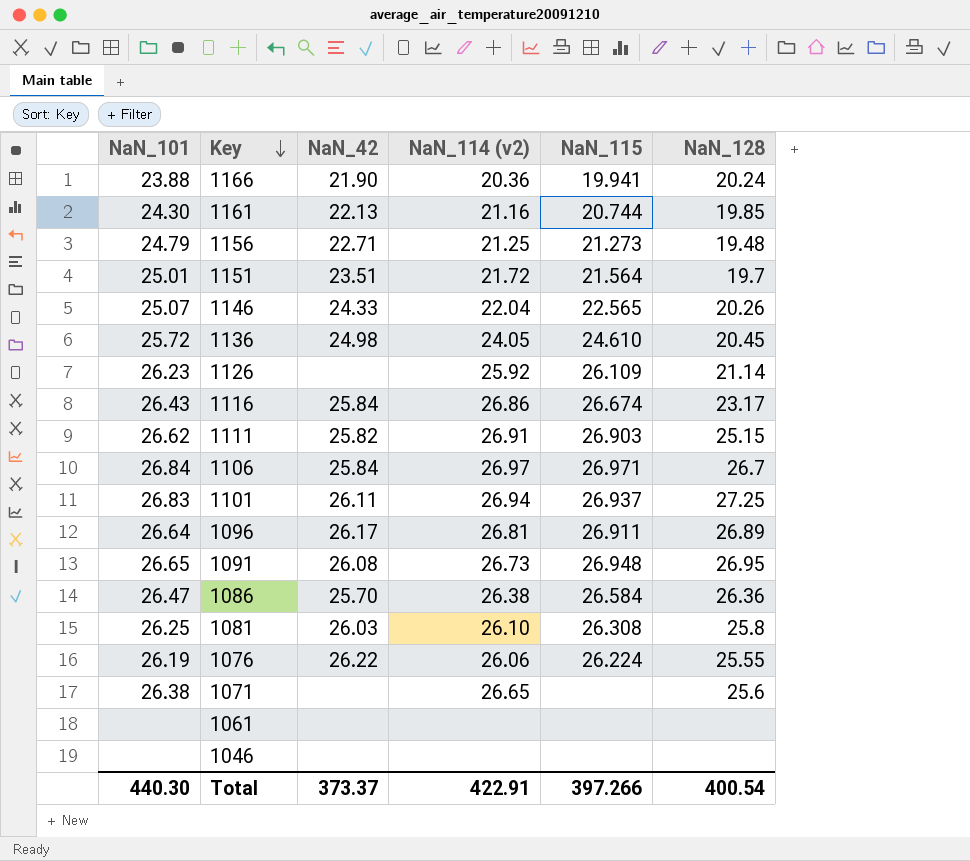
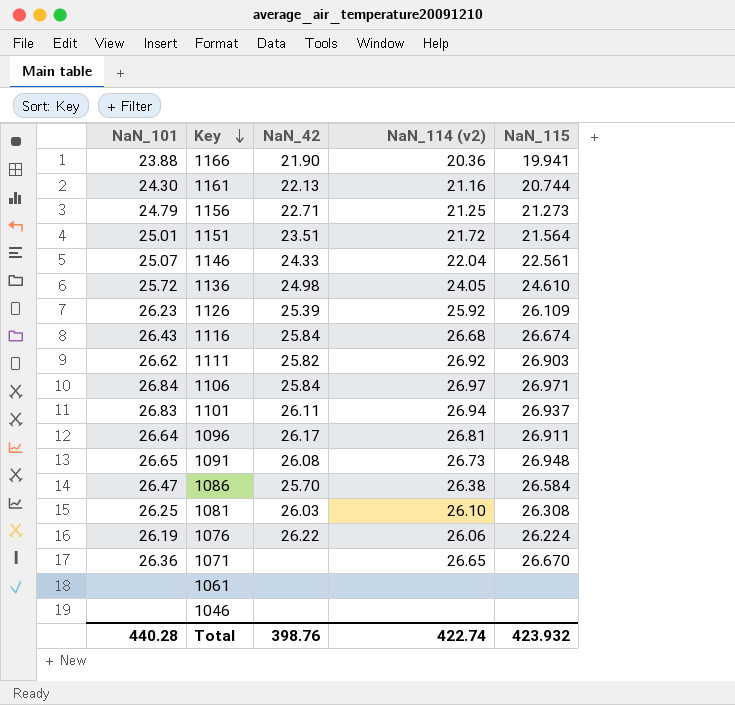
column NaN_128 | position: 6 -> none
1146 | NaN_115: 22.565 -> 22.561
1126 | NaN_42: none -> 25.39
1116 | NaN_114 (v2): 26.86 -> 26.68
1111 | NaN_114 (v2): 26.91 -> 26.92
1071 | NaN_101: 26.38 -> 26.36
1071 | NaN_115: none -> 26.670
Total | NaN_101: 440.30 -> 440.28
Total | NaN_42: 373.37 -> 398.76
Total | NaN_114 (v2): 422.91 -> 422.74
Total | NaN_115: 397.266 -> 423.932

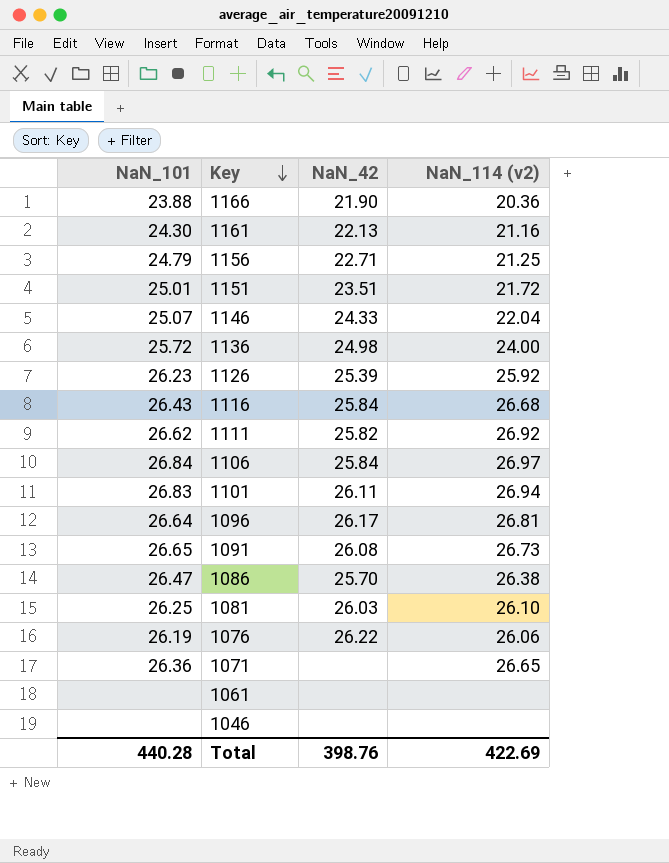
column NaN_115 | position: 5 -> none
1136 | NaN_114 (v2): 24.05 -> 24.00
Total | NaN_114 (v2): 422.74 -> 422.69

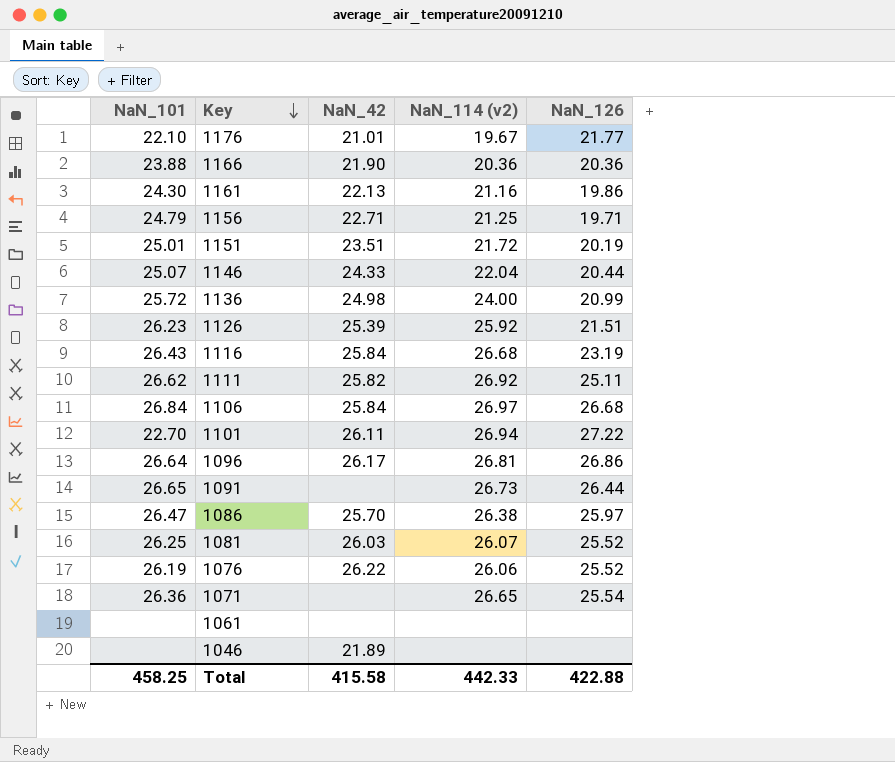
column NaN_126 | position: none -> 5
row 1176: none -> 22.10 | 21.01 | 19.67 | 21.77
1101 | NaN_101: 26.83 -> 22.70
1091 | NaN_42: 26.08 -> none
1081 | NaN_114 (v2): 26.10 -> 26.07
1046 | NaN_42: none -> 21.89
Total | NaN_101: 440.28 -> 458.25
Total | NaN_42: 398.76 -> 415.58
Total | NaN_114 (v2): 422.69 -> 442.33

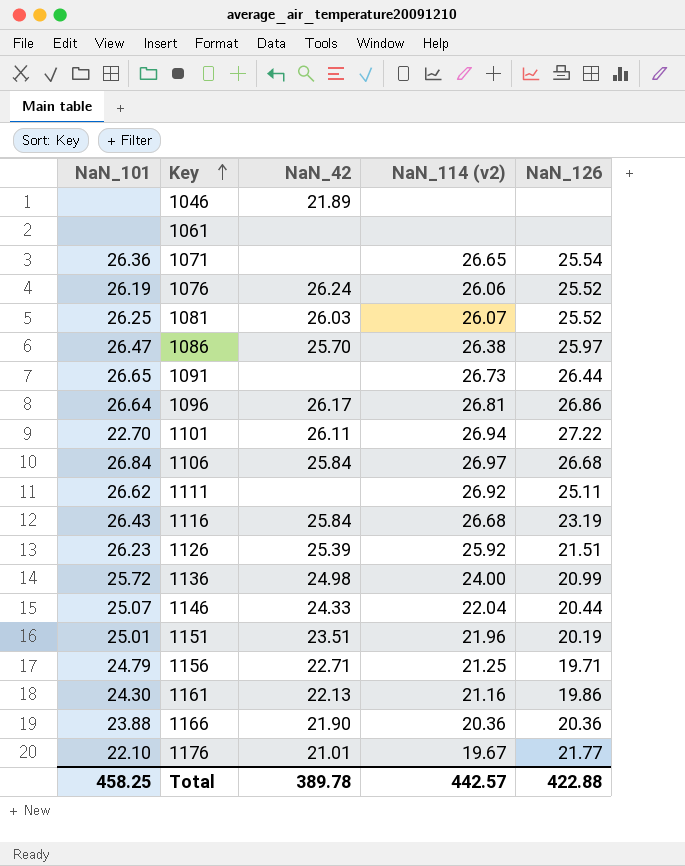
row order: Key descending -> Key ascending
1076 | NaN_42: 26.22 -> 26.24
1111 | NaN_42: 25.82 -> none
1151 | NaN_114 (v2): 21.72 -> 21.96
Total | NaN_42: 415.58 -> 389.78
Total | NaN_114 (v2): 442.33 -> 442.57

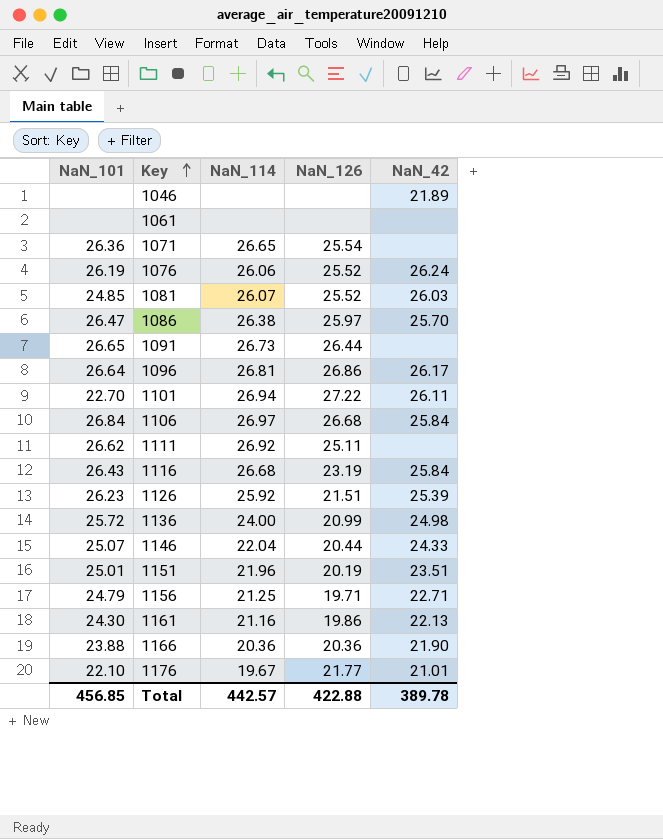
column name: NaN_114 (v2) -> NaN_114
column NaN_42 | position: 3 -> 5
1081 | NaN_101: 26.25 -> 24.85
Total | NaN_101: 458.25 -> 456.85

